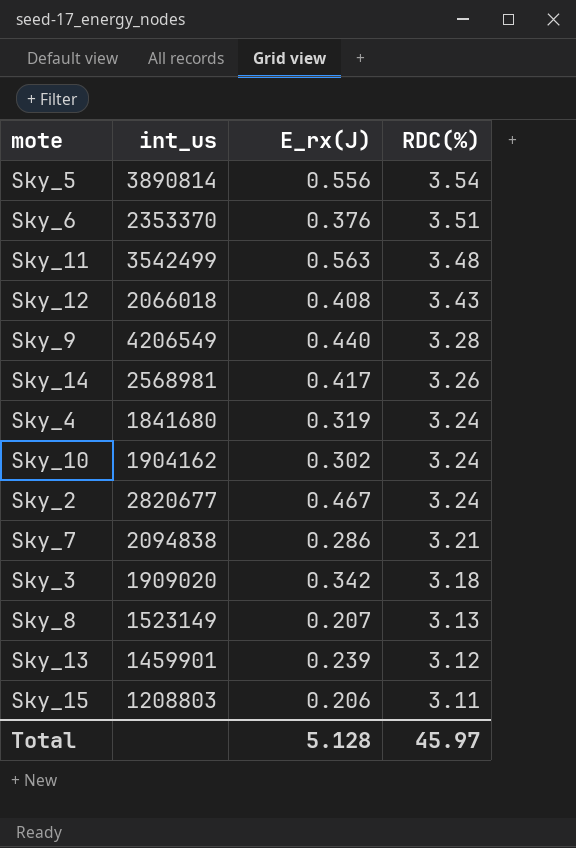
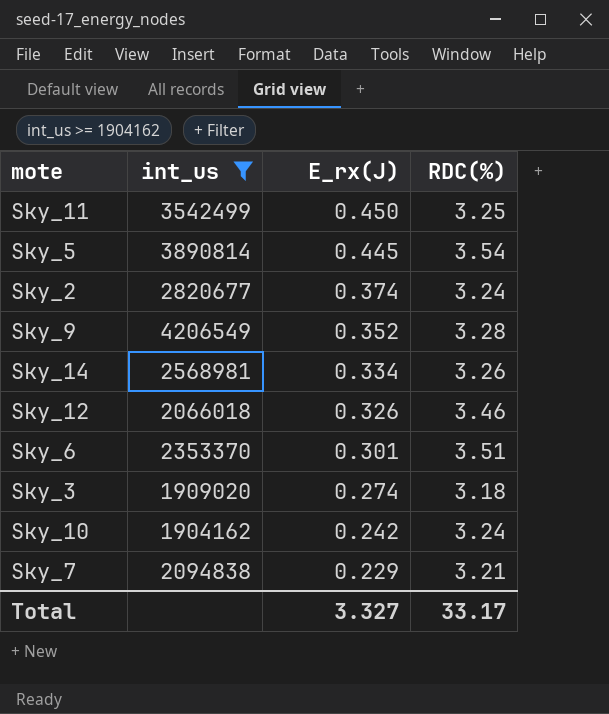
filter: none -> int_us >= 1904162
row order: RDC(%) descending -> E_rx(J) descending
Sky_11 | E_rx(J): 0.563 -> 0.450
Sky_11 | RDC(%): 3.48 -> 3.25
Sky_5 | E_rx(J): 0.556 -> 0.445
Sky_2 | E_rx(J): 0.467 -> 0.374
Sky_9 | E_rx(J): 0.440 -> 0.352
Sky_14 | E_rx(J): 0.417 -> 0.334
Sky_12 | E_rx(J): 0.408 -> 0.326
Sky_12 | RDC(%): 3.43 -> 3.46
Sky_6 | E_rx(J): 0.376 -> 0.301
Sky_3 | E_rx(J): 0.342 -> 0.274
Sky_10 | E_rx(J): 0.302 -> 0.242
Sky_7 | E_rx(J): 0.286 -> 0.229
Total | E_rx(J): 5.128 -> 3.327
Total | RDC(%): 45.97 -> 33.17

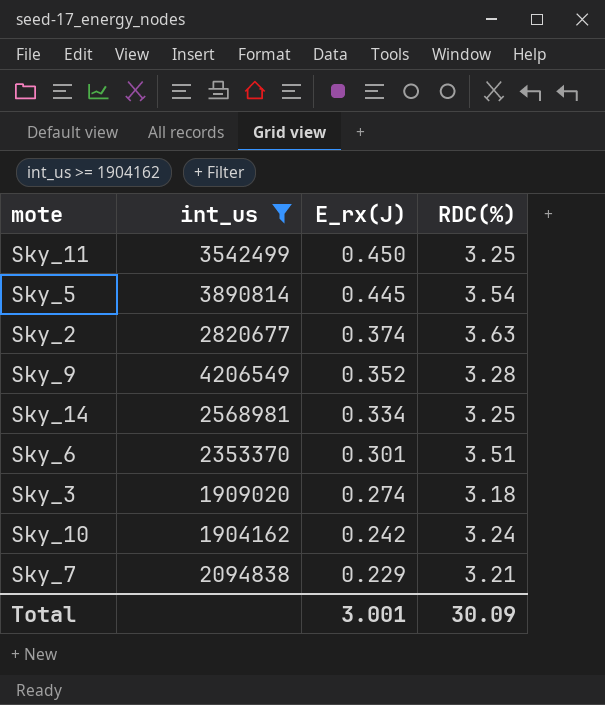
row Sky_12: 2066018 | 0.326 | 3.46 -> none
Sky_2 | RDC(%): 3.24 -> 3.63
Sky_14 | RDC(%): 3.26 -> 3.25
Total | E_rx(J): 3.327 -> 3.001
Total | RDC(%): 33.17 -> 30.09

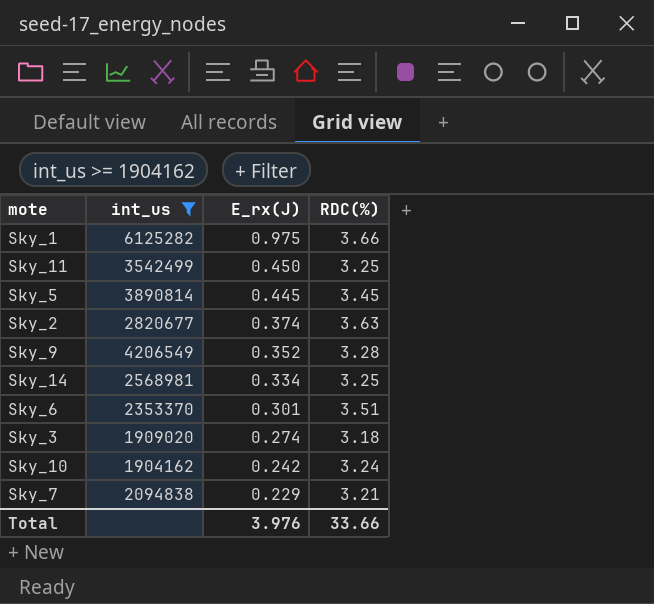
row Sky_1: none -> 6125282 | 0.975 | 3.66
Sky_5 | RDC(%): 3.54 -> 3.45
Total | E_rx(J): 3.001 -> 3.976
Total | RDC(%): 30.09 -> 33.66

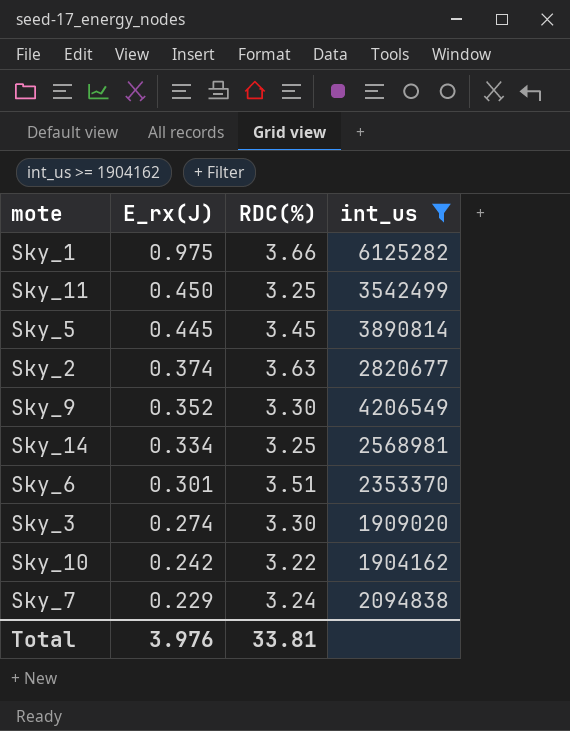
column int_us | position: 2 -> 4
Sky_9 | RDC(%): 3.28 -> 3.30
Sky_3 | RDC(%): 3.18 -> 3.30
Sky_10 | RDC(%): 3.24 -> 3.22
Sky_7 | RDC(%): 3.21 -> 3.24
Total | RDC(%): 33.66 -> 33.81

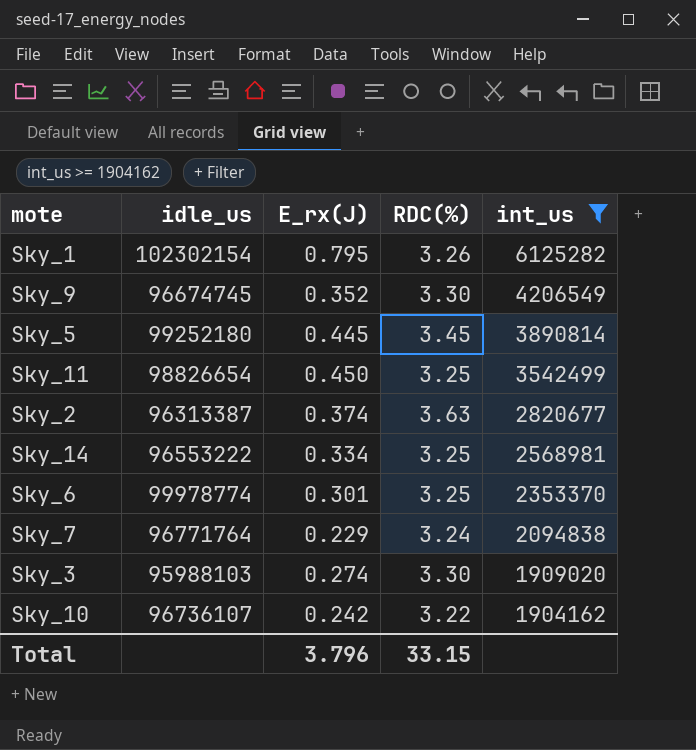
row order: E_rx(J) descending -> int_us descending
column idle_us | position: none -> 2
Sky_1 | E_rx(J): 0.975 -> 0.795
Sky_1 | RDC(%): 3.66 -> 3.26
Sky_6 | RDC(%): 3.51 -> 3.25
Total | E_rx(J): 3.976 -> 3.796
Total | RDC(%): 33.81 -> 33.15

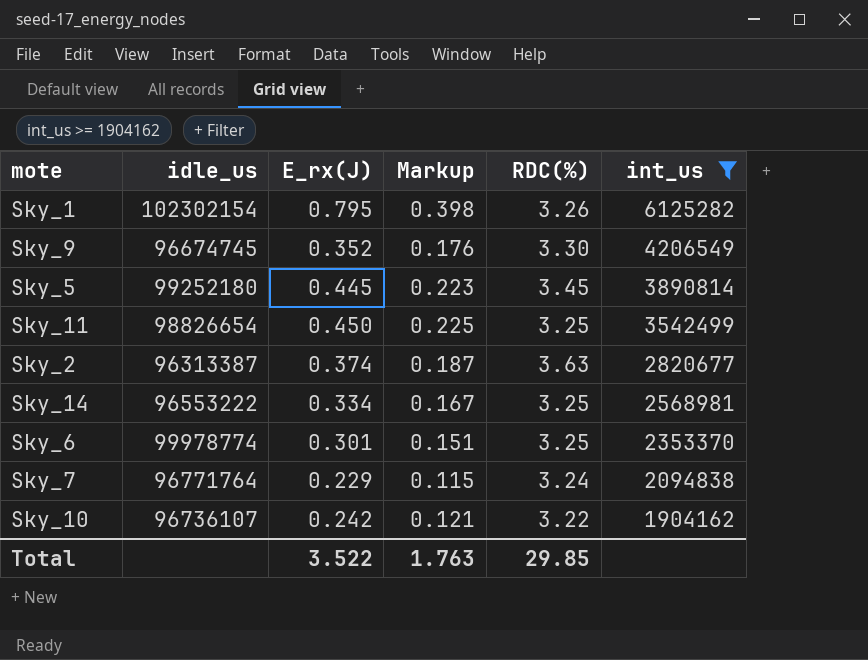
column Markup | formula: none -> [E_rx(J)] * 0.5
row Sky_3: 95988103 | 0.274 | 3.30 | 1909020 -> none
Total | E_rx(J): 3.796 -> 3.522
Total | RDC(%): 33.15 -> 29.85

